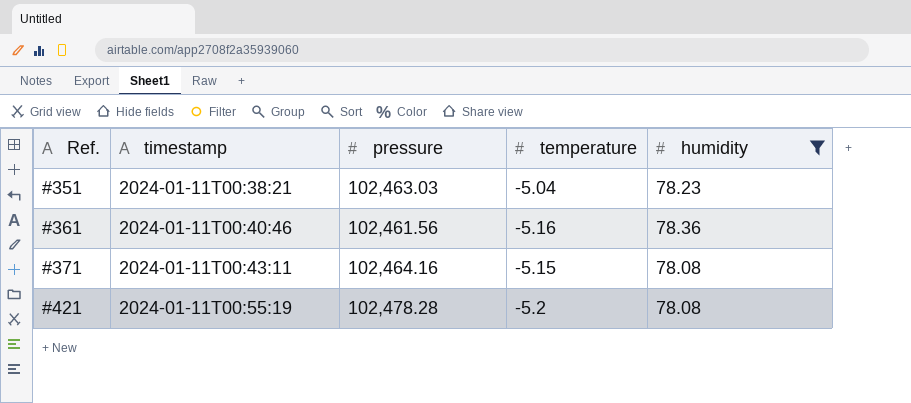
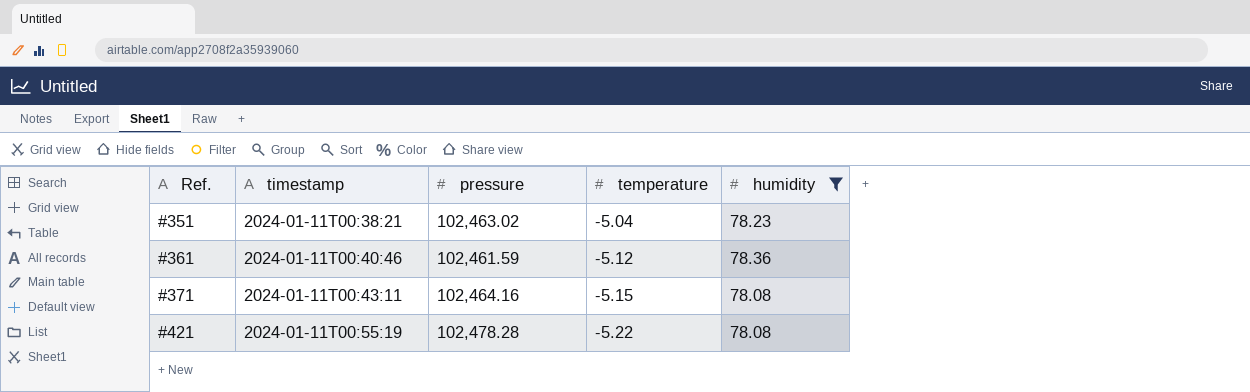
#351 | pressure: 102,463.03 -> 102,463.02
#361 | pressure: 102,461.56 -> 102,461.59
#361 | temperature: -5.16 -> -5.12
#421 | temperature: -5.2 -> -5.22

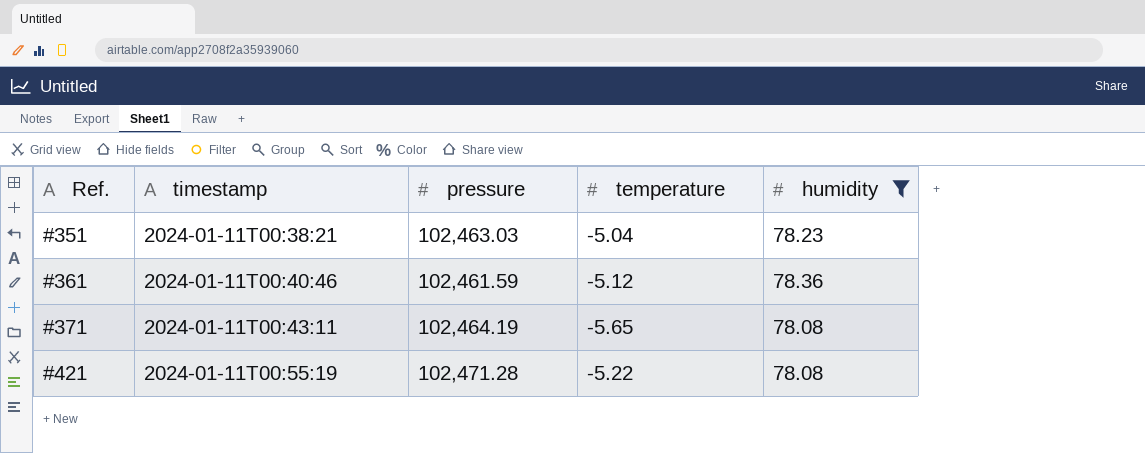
#351 | pressure: 102,463.02 -> 102,463.03
#371 | pressure: 102,464.16 -> 102,464.19
#371 | temperature: -5.15 -> -5.65
#421 | pressure: 102,478.28 -> 102,471.28

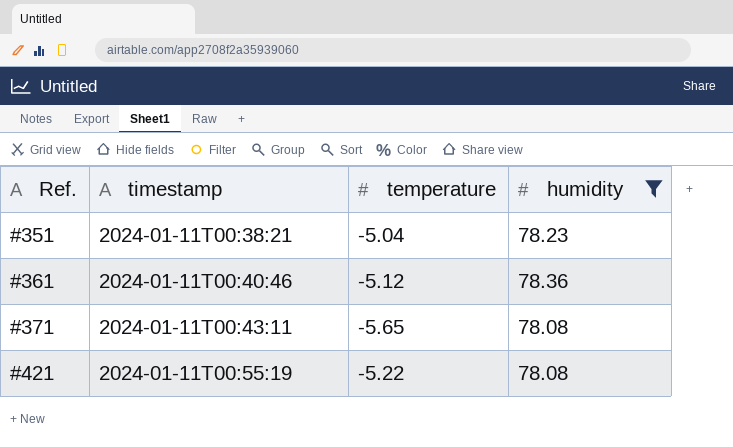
column pressure | position: 3 -> none

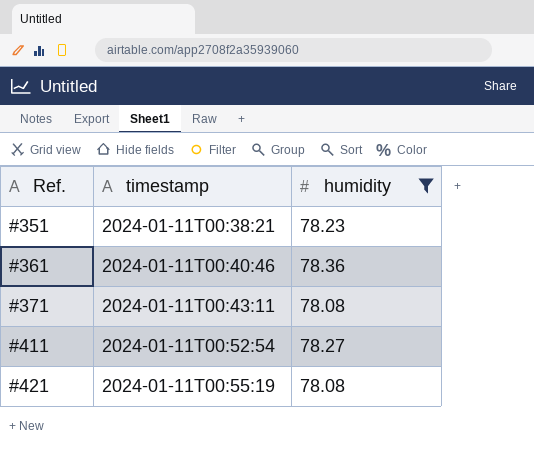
column temperature | position: 3 -> none
row #411: none -> 2024-01-11T00:52:54 | 78.27

